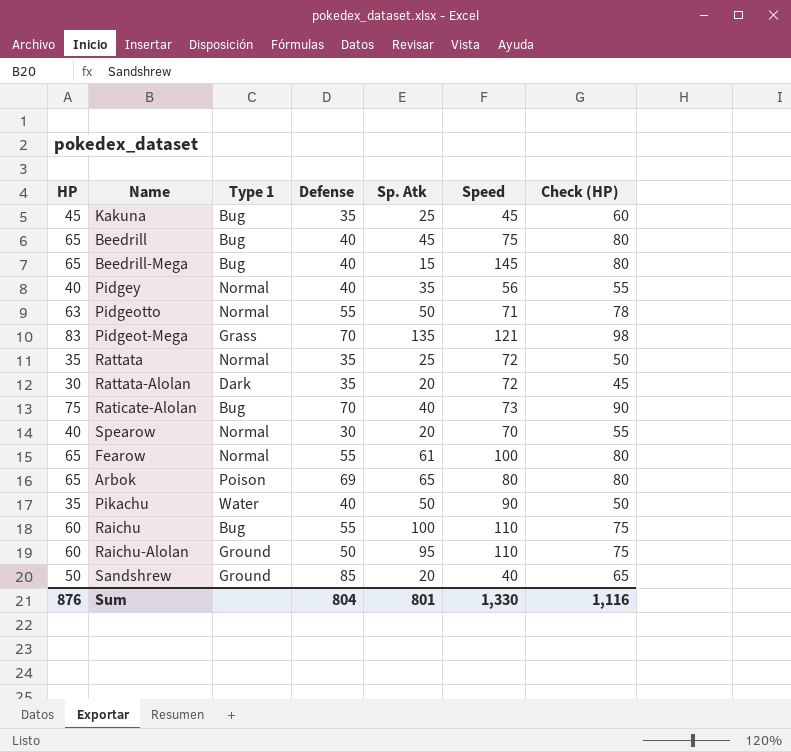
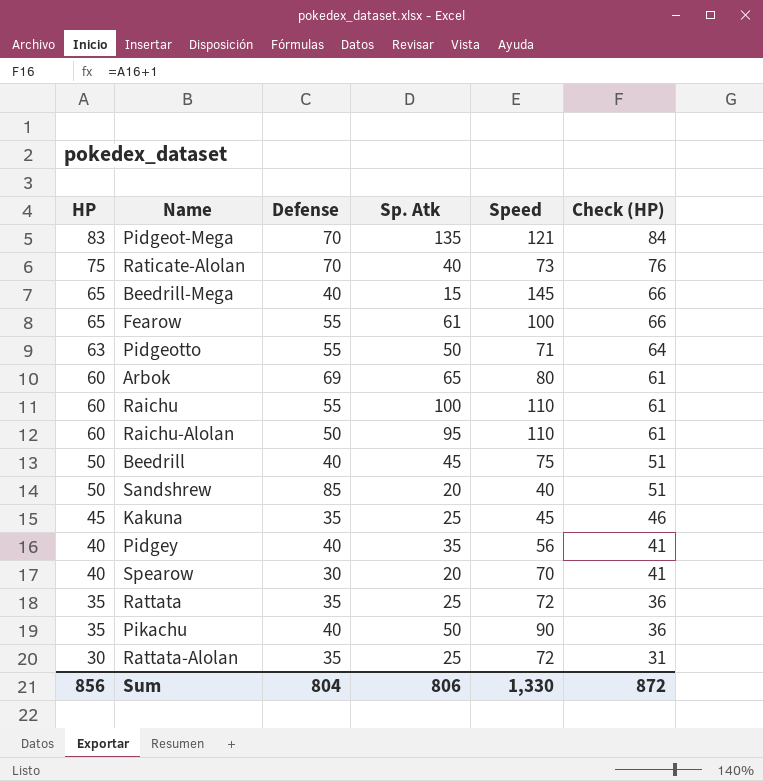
row order: none -> HP descending
column Type 1 | position: 3 -> none
column Check (HP) | formula: [HP] + 15 -> [HP] + 1
Arbok | HP: 65 -> 60
Beedrill | HP: 65 -> 50
Rattata-Alolan | Sp. Atk: 20 -> 25
Sum | HP: 876 -> 856
Sum | Sp. Atk: 801 -> 806
Sum | Check (HP): 1,116 -> 872

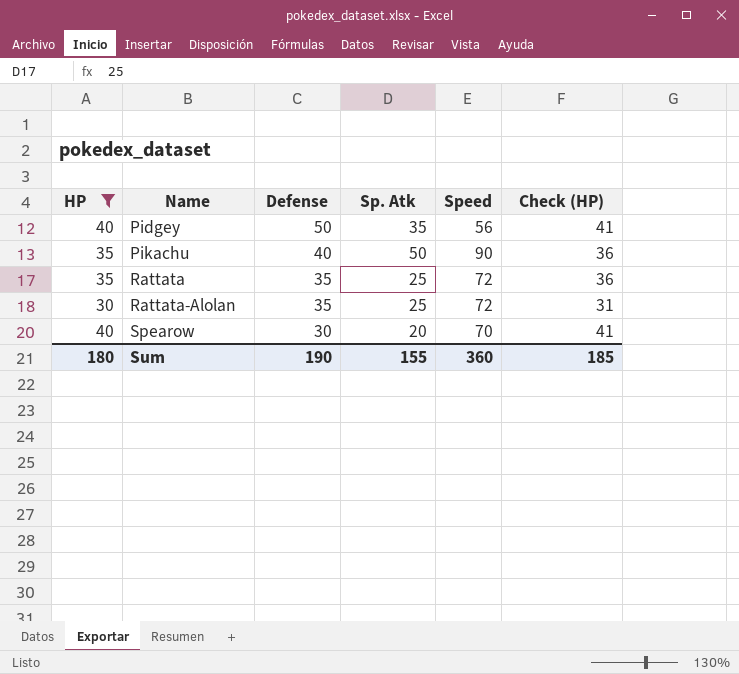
filter: none -> HP <= 40
row order: HP descending -> Name ascending
Pidgey | Defense: 40 -> 50
Sum | HP: 856 -> 180
Sum | Defense: 804 -> 190
Sum | Sp. Atk: 806 -> 155
Sum | Speed: 1,330 -> 360
Sum | Check (HP): 872 -> 185

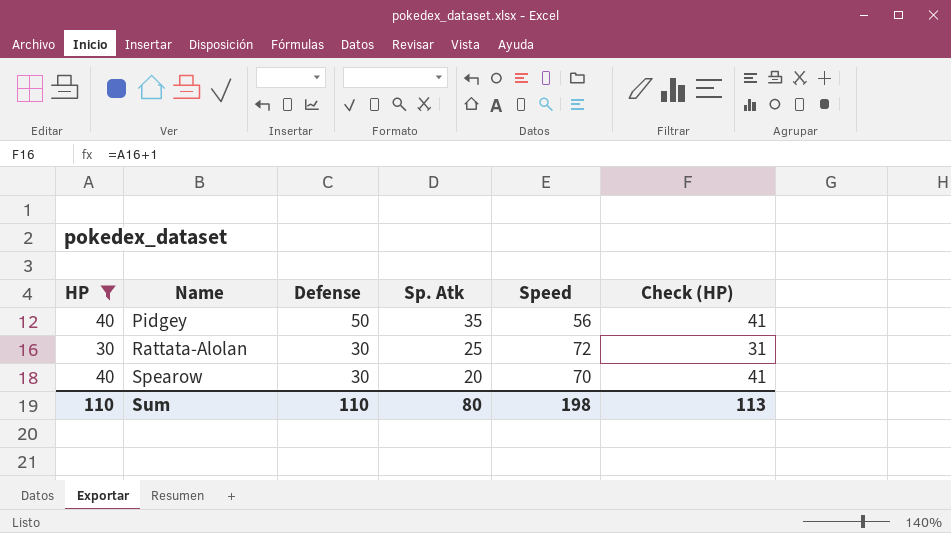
row Pikachu: 35 | 40 | 50 | 90 | 36 -> none
row Rattata: 35 | 35 | 25 | 72 | 36 -> none
Rattata-Alolan | Defense: 35 -> 30
Sum | HP: 180 -> 110
Sum | Defense: 190 -> 110
Sum | Sp. Atk: 155 -> 80
Sum | Speed: 360 -> 198
Sum | Check (HP): 185 -> 113

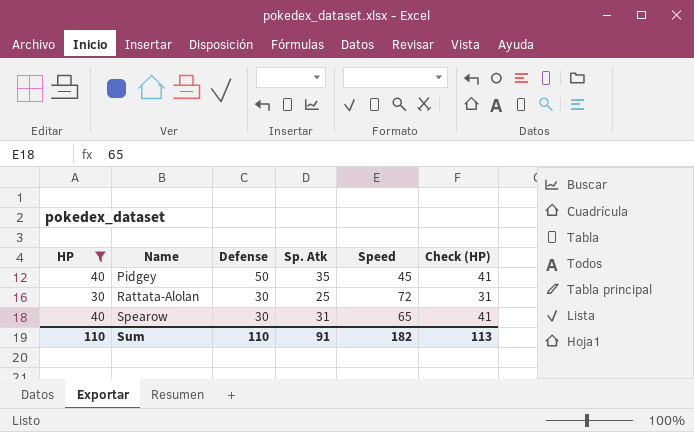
Pidgey | Speed: 56 -> 45
Spearow | Sp. Atk: 20 -> 31
Spearow | Speed: 70 -> 65
Sum | Sp. Atk: 80 -> 91
Sum | Speed: 198 -> 182

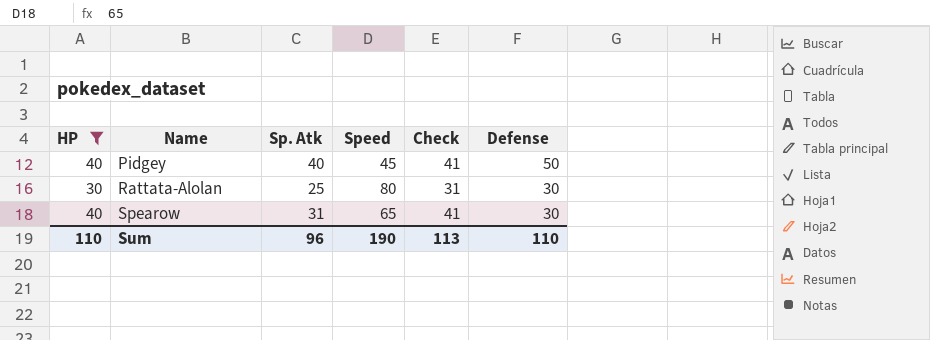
column name: Check (HP) -> Check
column Defense | position: 3 -> 6
Pidgey | Sp. Atk: 35 -> 40
Rattata-Alolan | Speed: 72 -> 80
Sum | Sp. Atk: 91 -> 96
Sum | Speed: 182 -> 190

